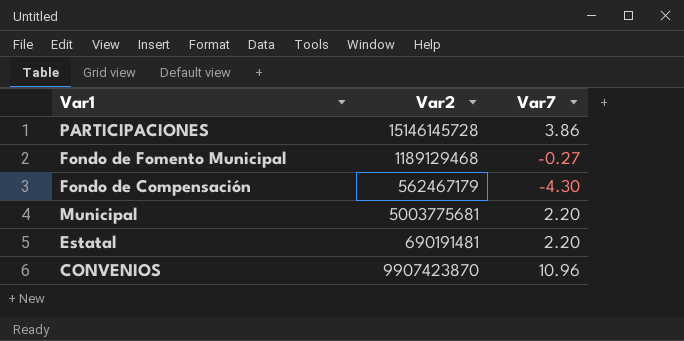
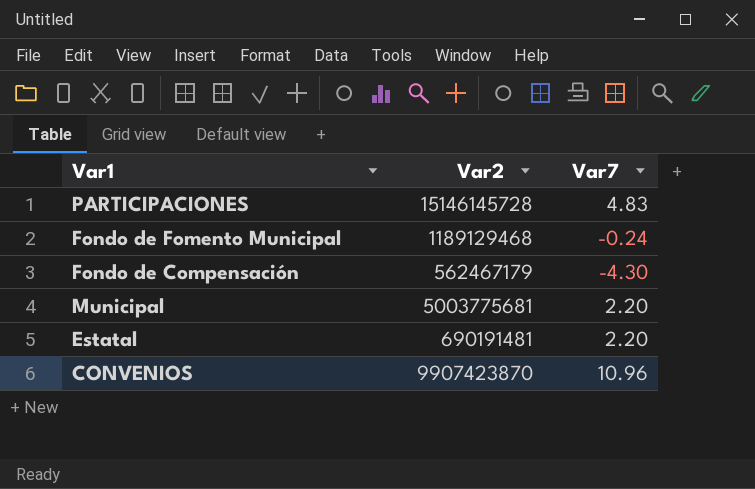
PARTICIPACIONES | Var7: 3.86 -> 4.83
Fondo de Fomento Municipal | Var7: -0.27 -> -0.24

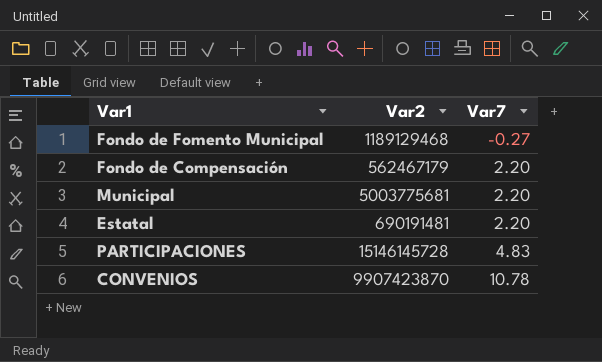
row order: none -> Var7 ascending
Fondo de Fomento Municipal | Var7: -0.24 -> -0.27
Fondo de Compensación | Var7: -4.30 -> 2.20
CONVENIOS | Var7: 10.96 -> 10.78

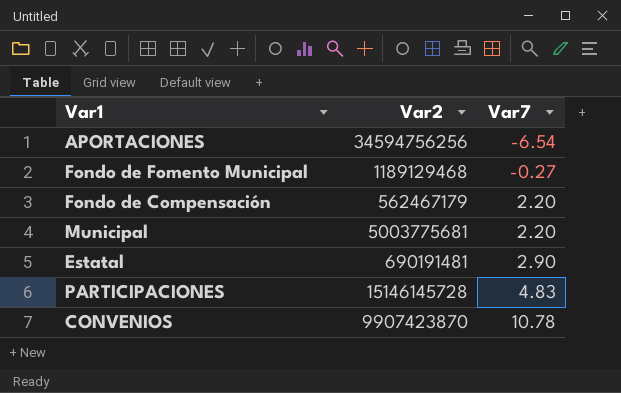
row APORTACIONES: none -> 34594756256 | -6.54
Estatal | Var7: 2.20 -> 2.90

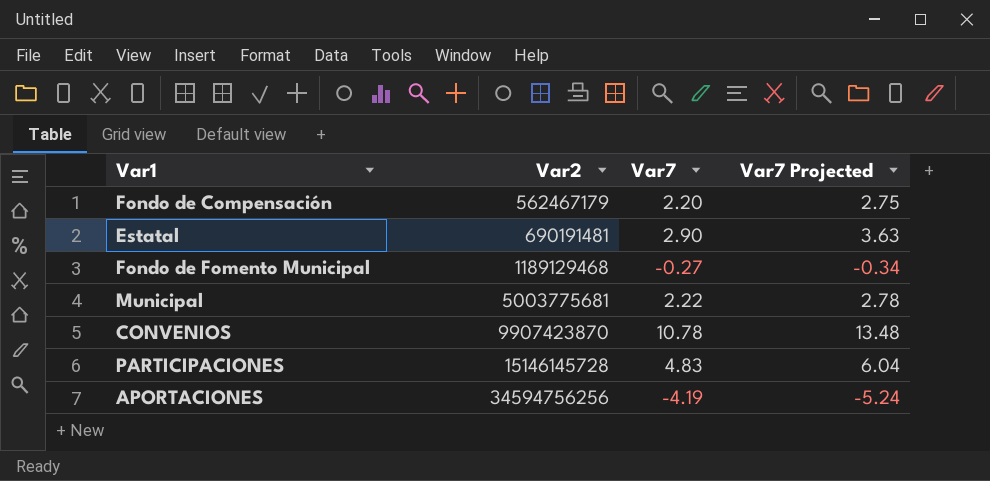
row order: Var7 ascending -> Var2 ascending
column Var7 Projected | formula: none -> [Var7] * 1.25
Municipal | Var7: 2.20 -> 2.22
APORTACIONES | Var7: -6.54 -> -4.19

